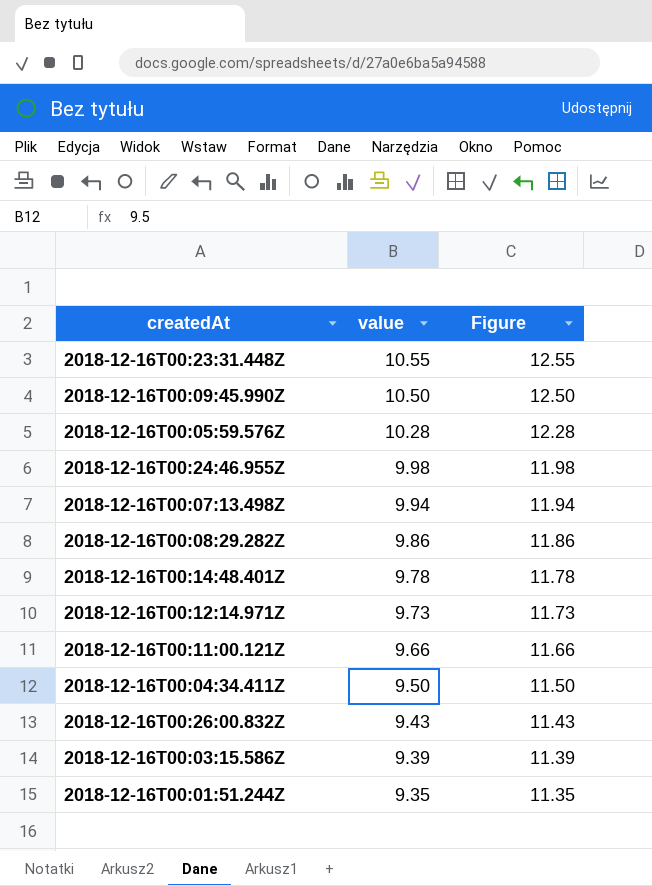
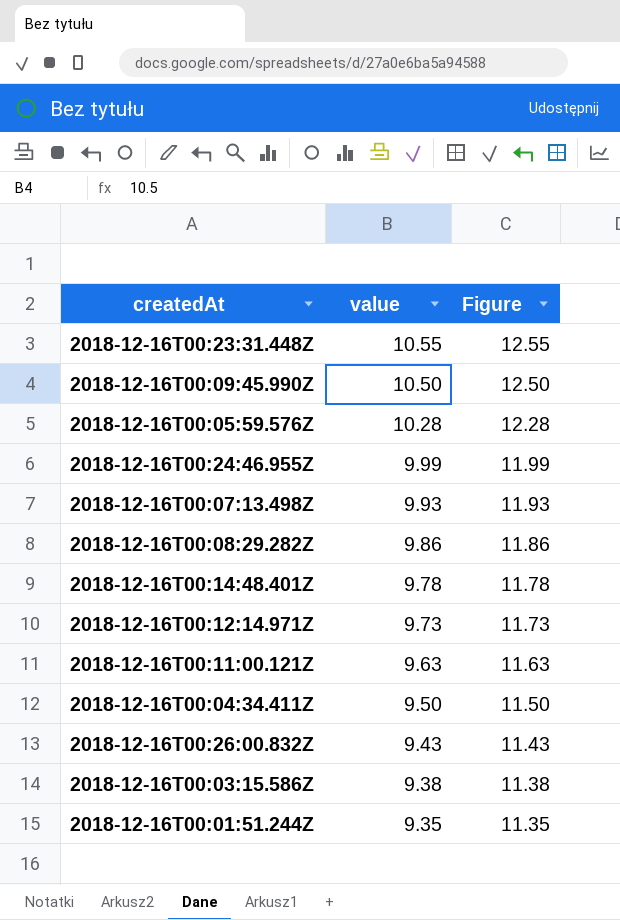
2018-12-16T00:24:46.955Z | value: 9.98 -> 9.99
2018-12-16T00:24:46.955Z | Figure: 11.98 -> 11.99
2018-12-16T00:07:13.498Z | value: 9.94 -> 9.93
2018-12-16T00:07:13.498Z | Figure: 11.94 -> 11.93
2018-12-16T00:11:00.121Z | value: 9.66 -> 9.63
2018-12-16T00:11:00.121Z | Figure: 11.66 -> 11.63
2018-12-16T00:03:15.586Z | value: 9.39 -> 9.38
2018-12-16T00:03:15.586Z | Figure: 11.39 -> 11.38

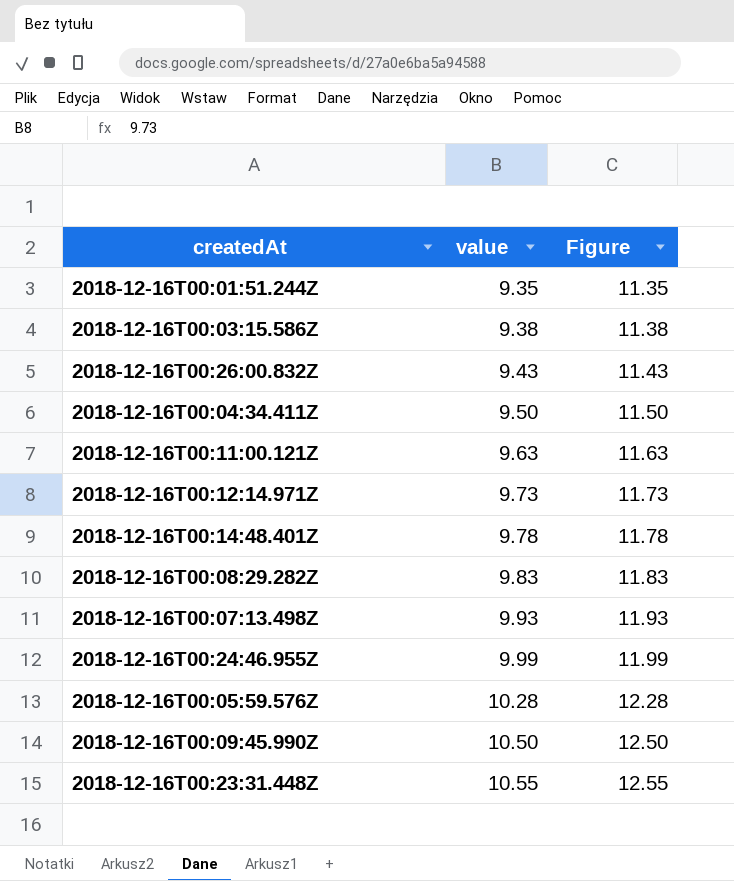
row order: value descending -> value ascending
2018-12-16T00:08:29.282Z | value: 9.86 -> 9.83
2018-12-16T00:08:29.282Z | Figure: 11.86 -> 11.83

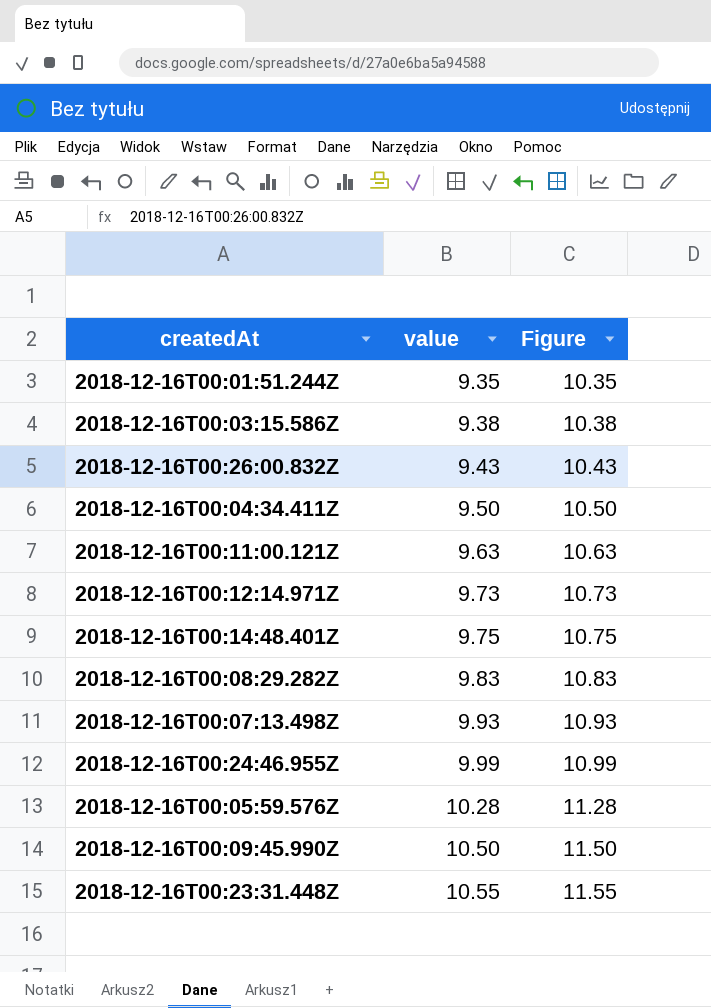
column Figure | formula: [value] + 2 -> [value] + 1
2018-12-16T00:14:48.401Z | value: 9.78 -> 9.75

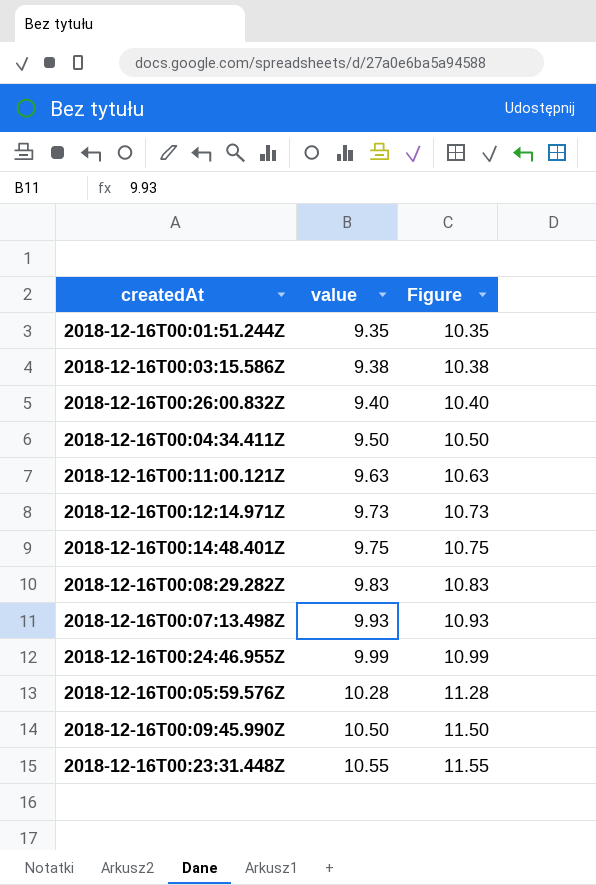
2018-12-16T00:26:00.832Z | value: 9.43 -> 9.40
2018-12-16T00:26:00.832Z | Figure: 10.43 -> 10.40

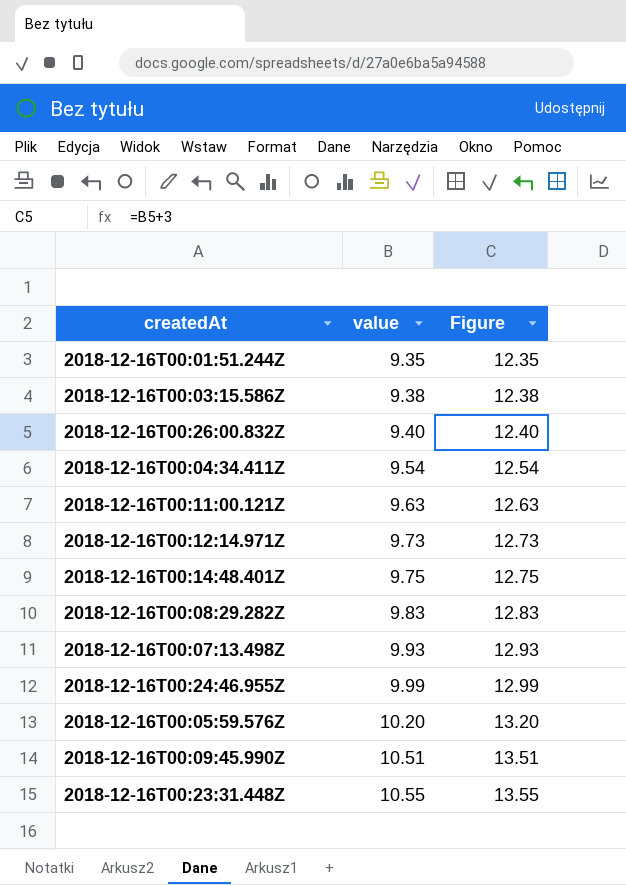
column Figure | formula: [value] + 1 -> [value] + 3
2018-12-16T00:04:34.411Z | value: 9.50 -> 9.54
2018-12-16T00:05:59.576Z | value: 10.28 -> 10.20
2018-12-16T00:09:45.990Z | value: 10.50 -> 10.51

